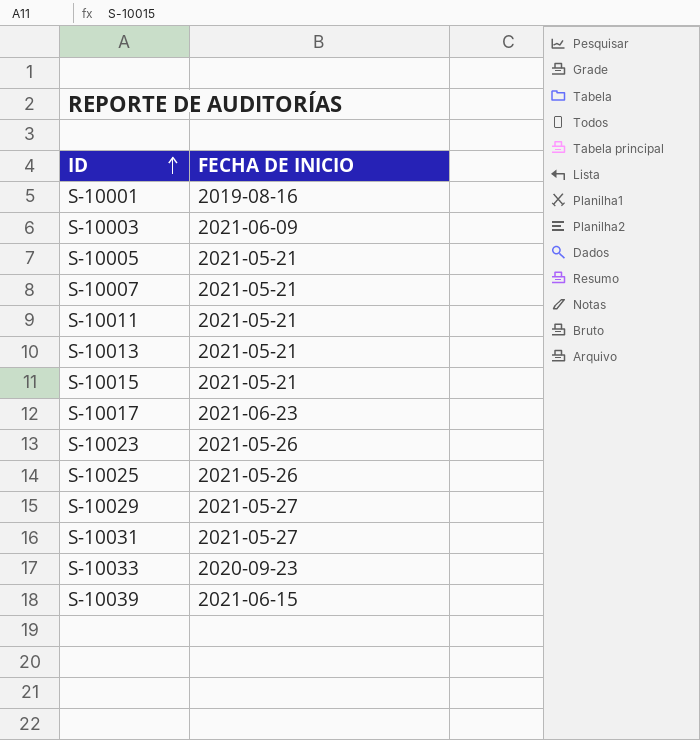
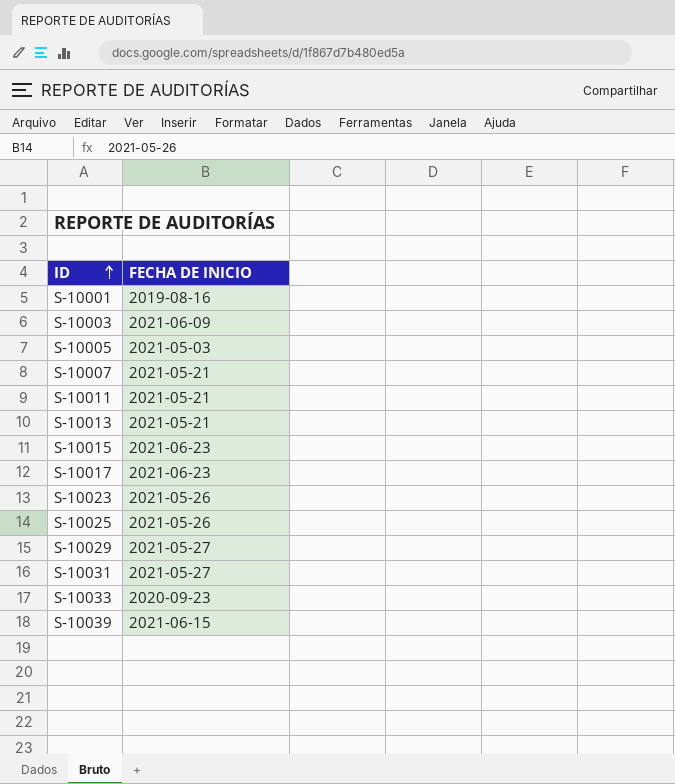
S-10005 | FECHA DE INICIO: 2021-05-21 -> 2021-05-03
S-10015 | FECHA DE INICIO: 2021-05-21 -> 2021-06-23

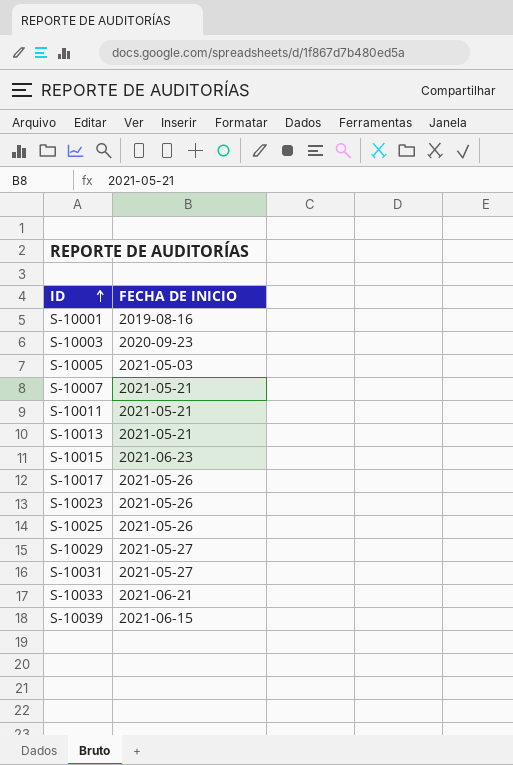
S-10003 | FECHA DE INICIO: 2021-06-09 -> 2020-09-23
S-10017 | FECHA DE INICIO: 2021-06-23 -> 2021-05-26
S-10033 | FECHA DE INICIO: 2020-09-23 -> 2021-06-21

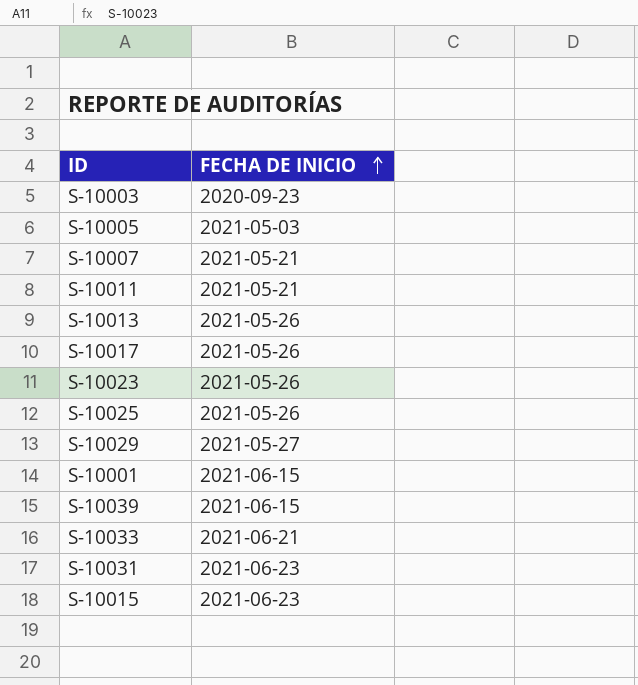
row order: ID ascending -> FECHA DE INICIO ascending
S-10013 | FECHA DE INICIO: 2021-05-21 -> 2021-05-26
S-10001 | FECHA DE INICIO: 2019-08-16 -> 2021-06-15
S-10031 | FECHA DE INICIO: 2021-05-27 -> 2021-06-23

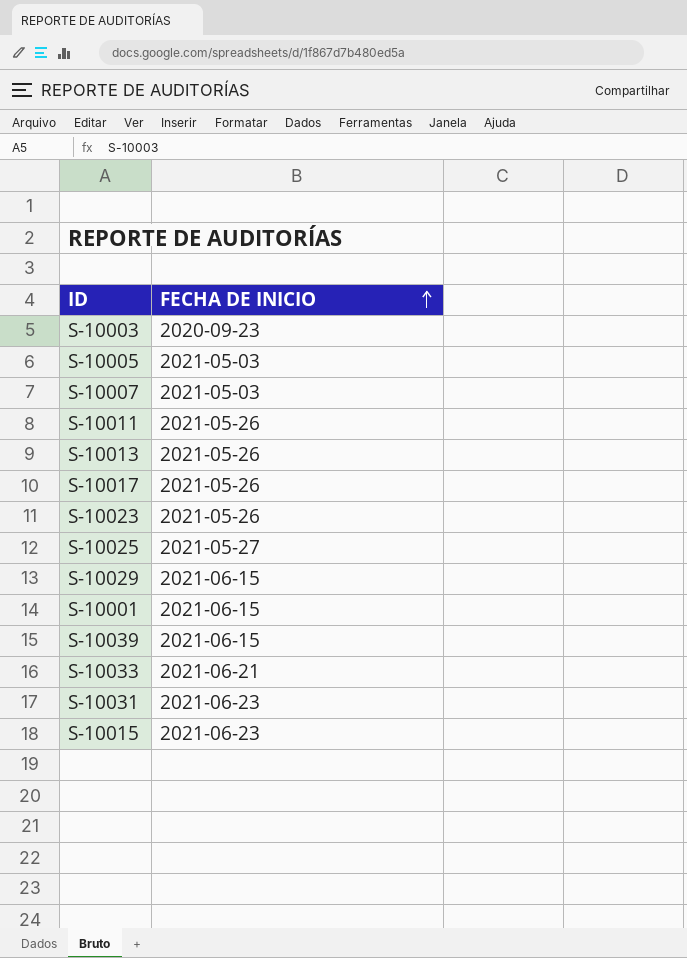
S-10007 | FECHA DE INICIO: 2021-05-21 -> 2021-05-03
S-10011 | FECHA DE INICIO: 2021-05-21 -> 2021-05-26
S-10025 | FECHA DE INICIO: 2021-05-26 -> 2021-05-27
S-10029 | FECHA DE INICIO: 2021-05-27 -> 2021-06-15

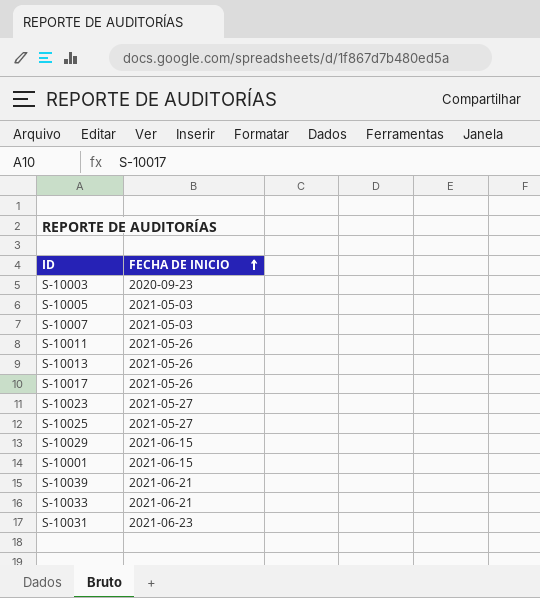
row S-10015: 2021-06-23 -> none
S-10023 | FECHA DE INICIO: 2021-05-26 -> 2021-05-27
S-10039 | FECHA DE INICIO: 2021-06-15 -> 2021-06-21

